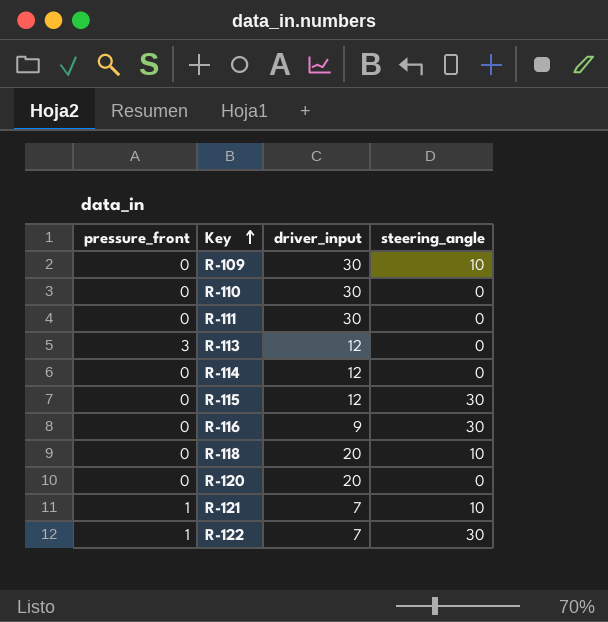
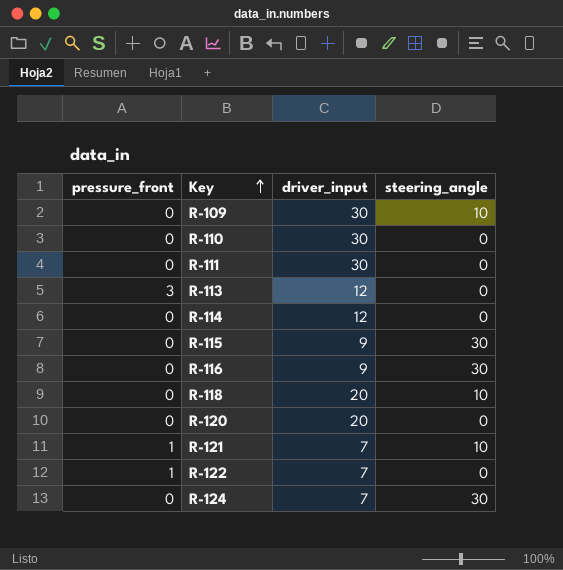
R-115 | driver_input: 12 -> 9
R-122 | steering_angle: 30 -> 0
row R-124: none -> 0 | 7 | 30

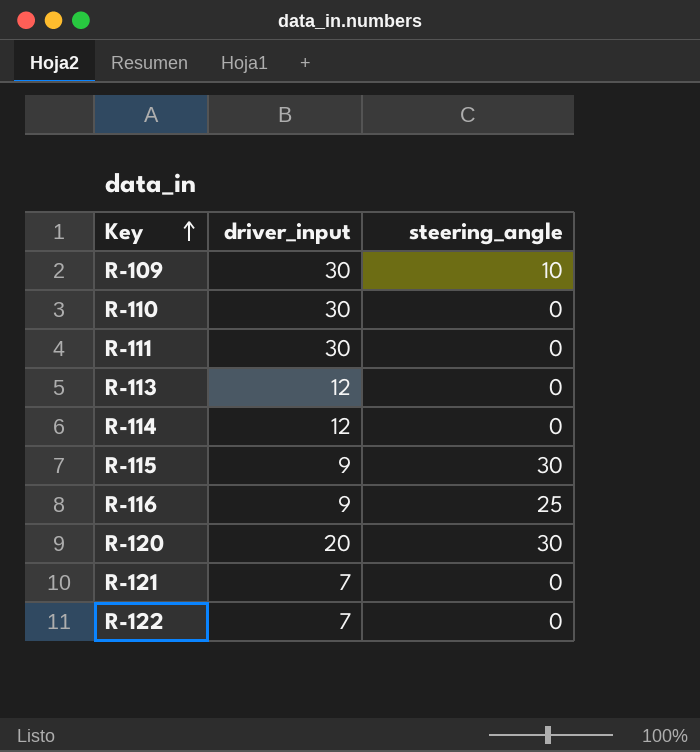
column pressure_front | position: 1 -> none
row R-118: 0 | 20 | 10 -> none
row R-124: 0 | 7 | 30 -> none
R-116 | steering_angle: 30 -> 25
R-120 | steering_angle: 0 -> 30
R-121 | steering_angle: 10 -> 0

